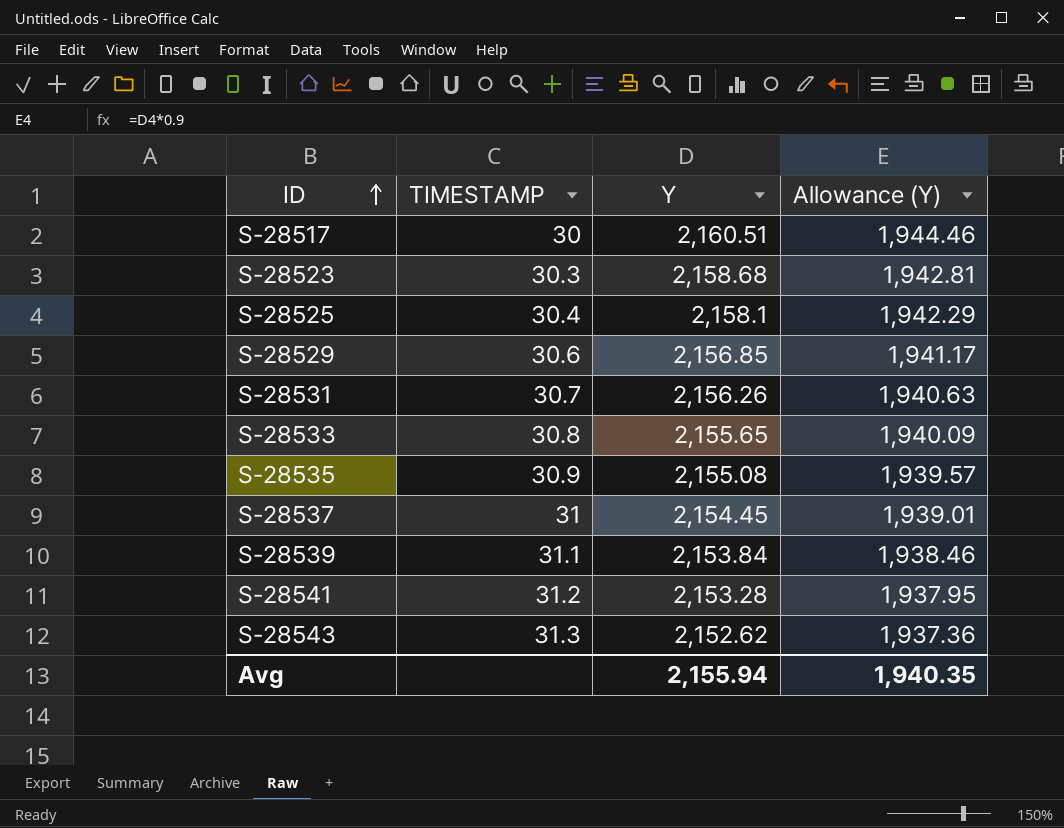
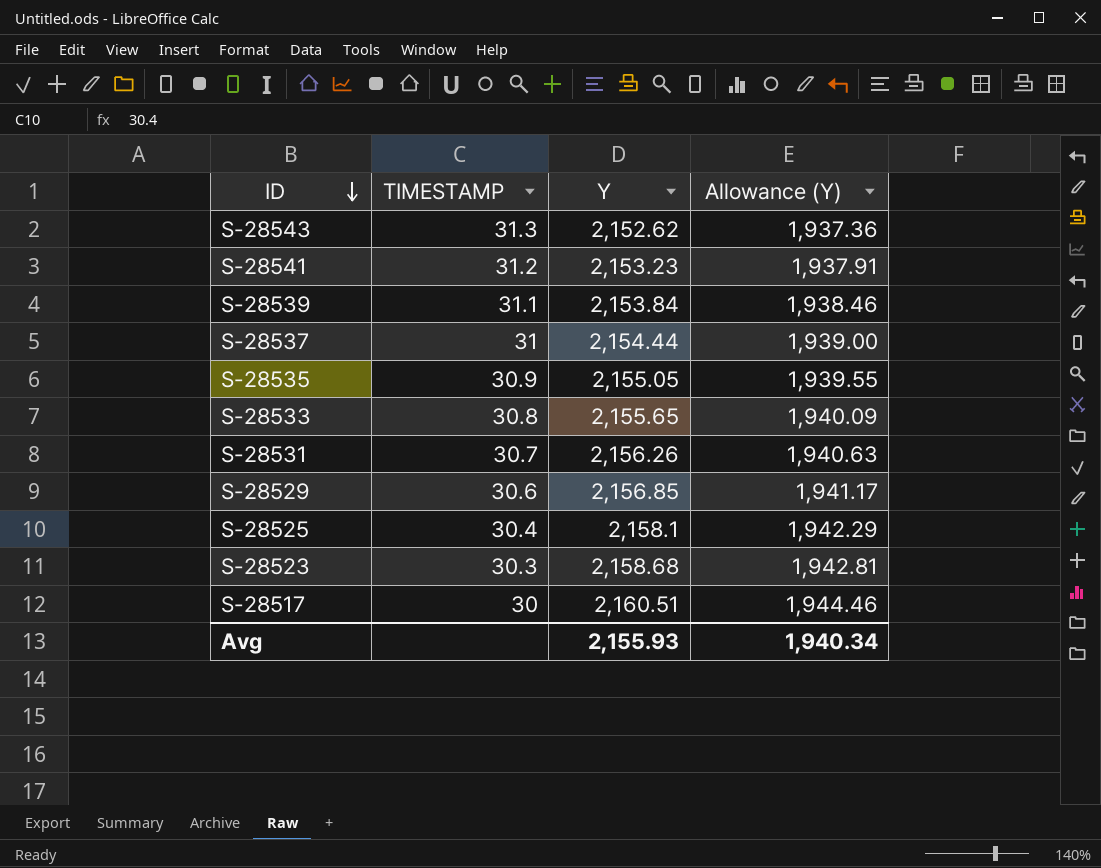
row order: ID ascending -> ID descending
S-28541 | Y: 2,153.28 -> 2,153.23
S-28541 | Allowance (Y): 1,937.95 -> 1,937.91
S-28537 | Y: 2,154.45 -> 2,154.44
S-28537 | Allowance (Y): 1,939.01 -> 1,939.00
S-28535 | Y: 2,155.08 -> 2,155.05
S-28535 | Allowance (Y): 1,939.57 -> 1,939.55
Avg | Y: 2,155.94 -> 2,155.93
Avg | Allowance (Y): 1,940.35 -> 1,940.34

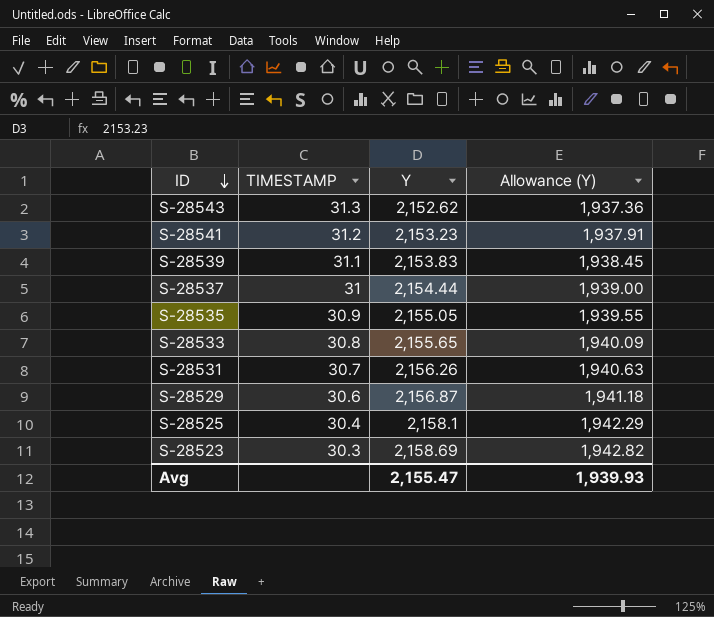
row S-28517: 30 | 2,160.51 | 1,944.46 -> none
S-28539 | Y: 2,153.84 -> 2,153.83
S-28539 | Allowance (Y): 1,938.46 -> 1,938.45
S-28529 | Y: 2,156.85 -> 2,156.87
S-28529 | Allowance (Y): 1,941.17 -> 1,941.18
S-28523 | Y: 2,158.68 -> 2,158.69
S-28523 | Allowance (Y): 1,942.81 -> 1,942.82
Avg | Y: 2,155.93 -> 2,155.47
Avg | Allowance (Y): 1,940.34 -> 1,939.93

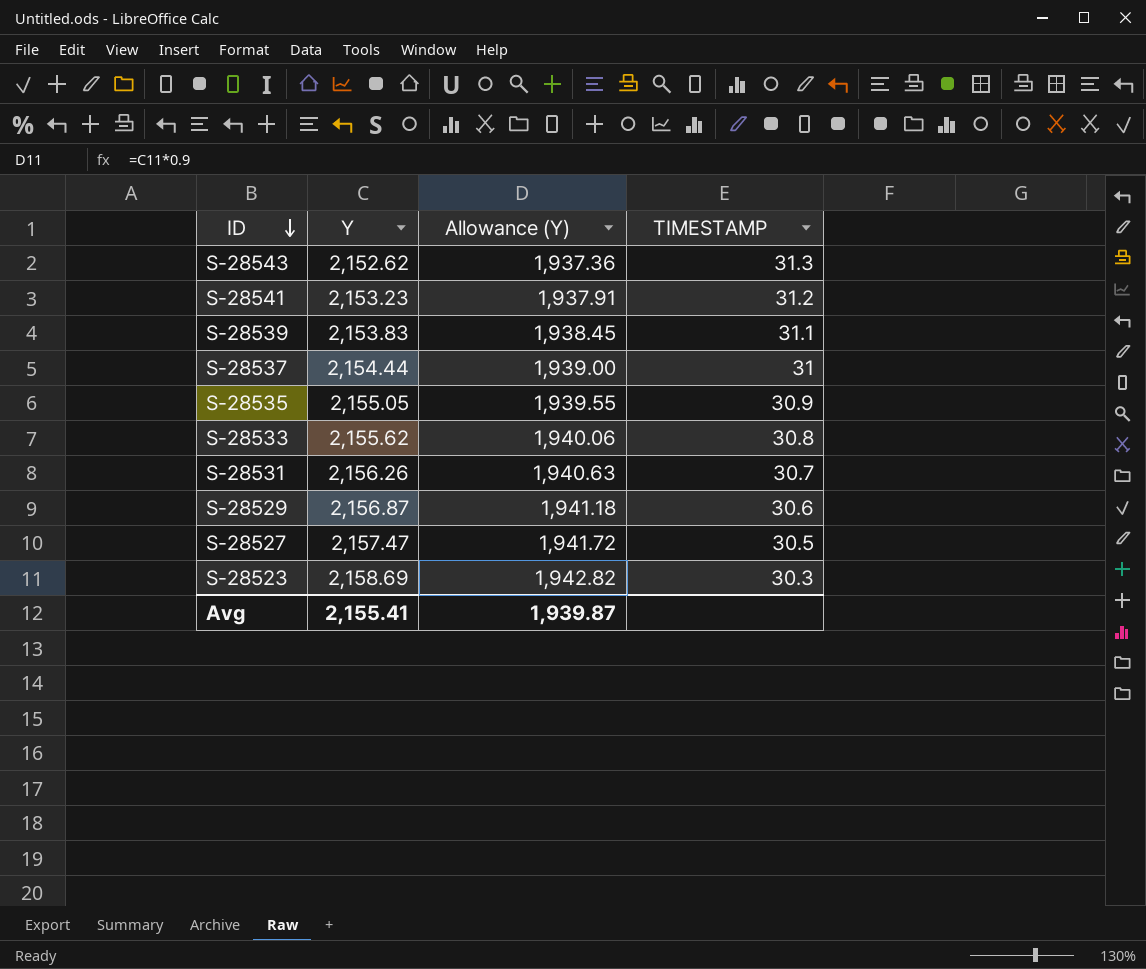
column TIMESTAMP | position: 2 -> 4
row S-28525: 30.4 | 2,158.1 | 1,942.29 -> none
S-28533 | Y: 2,155.65 -> 2,155.62
S-28533 | Allowance (Y): 1,940.09 -> 1,940.06
row S-28527: none -> 2,157.47 | 1,941.72 | 30.5
Avg | Y: 2,155.47 -> 2,155.41
Avg | Allowance (Y): 1,939.93 -> 1,939.87

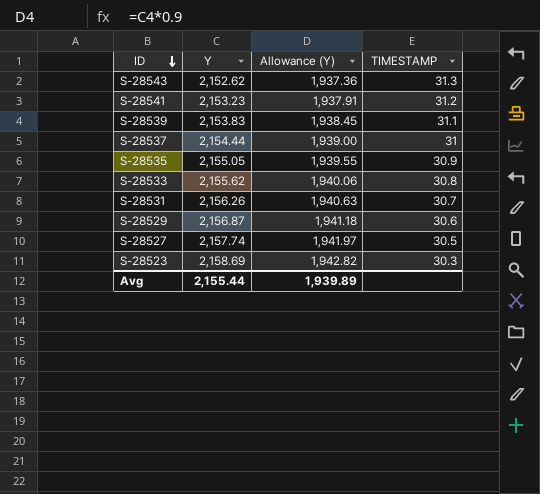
S-28527 | Y: 2,157.47 -> 2,157.74
S-28527 | Allowance (Y): 1,941.72 -> 1,941.97
Avg | Y: 2,155.41 -> 2,155.44
Avg | Allowance (Y): 1,939.87 -> 1,939.89

